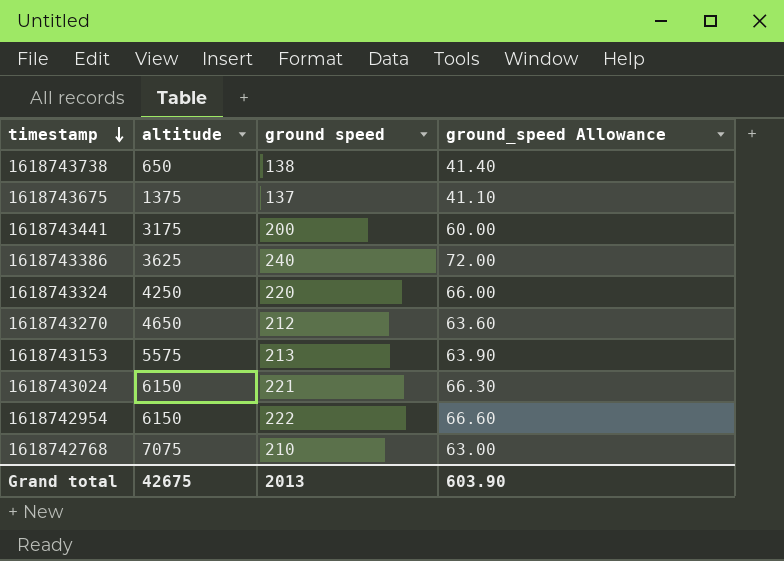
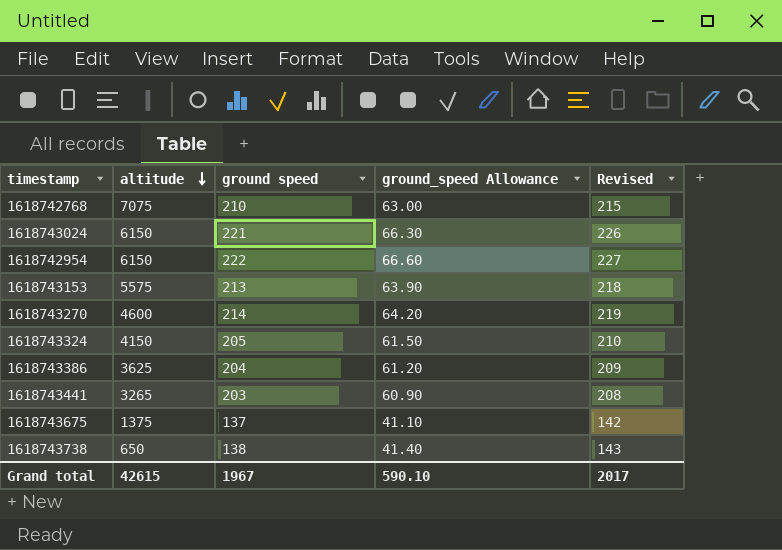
row order: timestamp descending -> altitude descending
column Revised | formula: none -> [ground speed] + 5
1618743270 | altitude: 4650 -> 4600
1618743270 | ground speed: 212 -> 214
1618743270 | ground_speed Allowance: 63.60 -> 64.20
1618743324 | altitude: 4250 -> 4150
1618743324 | ground speed: 220 -> 205
1618743324 | ground_speed Allowance: 66.00 -> 61.50
1618743386 | ground speed: 240 -> 204
1618743386 | ground_speed Allowance: 72.00 -> 61.20
1618743441 | altitude: 3175 -> 3265
1618743441 | ground speed: 200 -> 203
1618743441 | ground_speed Allowance: 60.00 -> 60.90
Grand total | altitude: 42675 -> 42615
Grand total | ground speed: 2013 -> 1967
Grand total | ground_speed Allowance: 603.90 -> 590.10

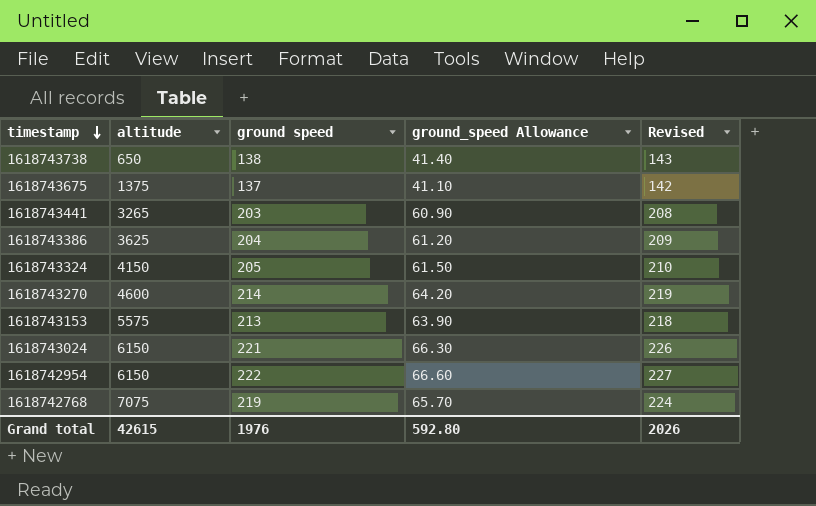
row order: altitude descending -> timestamp descending
1618742768 | ground speed: 210 -> 219
1618742768 | ground_speed Allowance: 63.00 -> 65.70
1618742768 | Revised: 215 -> 224
Grand total | ground speed: 1967 -> 1976
Grand total | ground_speed Allowance: 590.10 -> 592.80
Grand total | Revised: 2017 -> 2026

